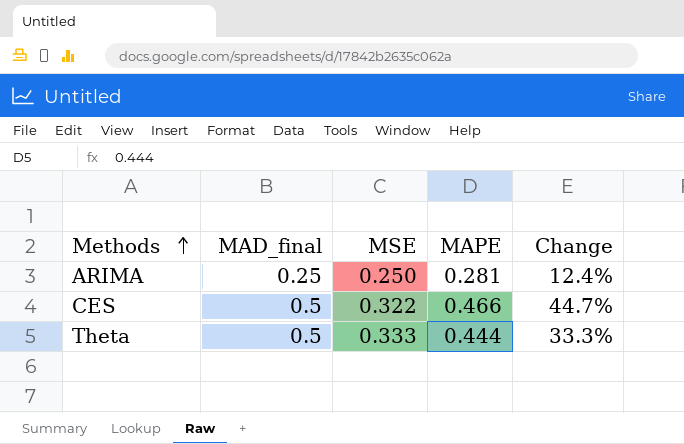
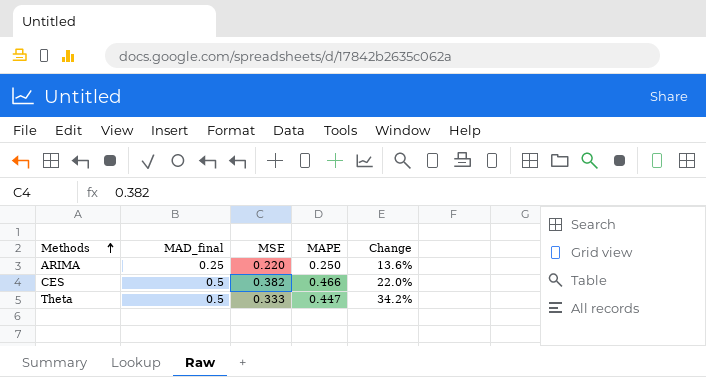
ARIMA | MSE: 0.250 -> 0.220
ARIMA | MAPE: 0.281 -> 0.250
ARIMA | Change: 12.4% -> 13.6%
CES | MSE: 0.322 -> 0.382
CES | Change: 44.7% -> 22.0%
Theta | MAPE: 0.444 -> 0.447
Theta | Change: 33.3% -> 34.2%

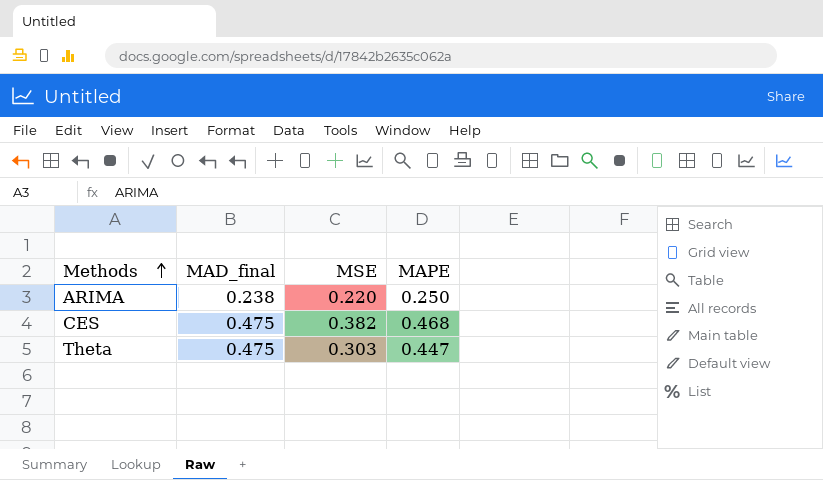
column Change | formula: ([MAPE] - [MSE]) / [MSE] -> none
ARIMA | MAD_final: 0.25 -> 0.238
CES | MAD_final: 0.5 -> 0.475
CES | MAPE: 0.466 -> 0.468
Theta | MAD_final: 0.5 -> 0.475
Theta | MSE: 0.333 -> 0.303

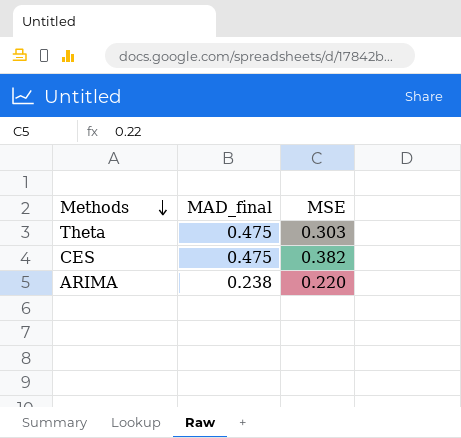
row order: Methods ascending -> Methods descending
column MAPE | position: 4 -> none

